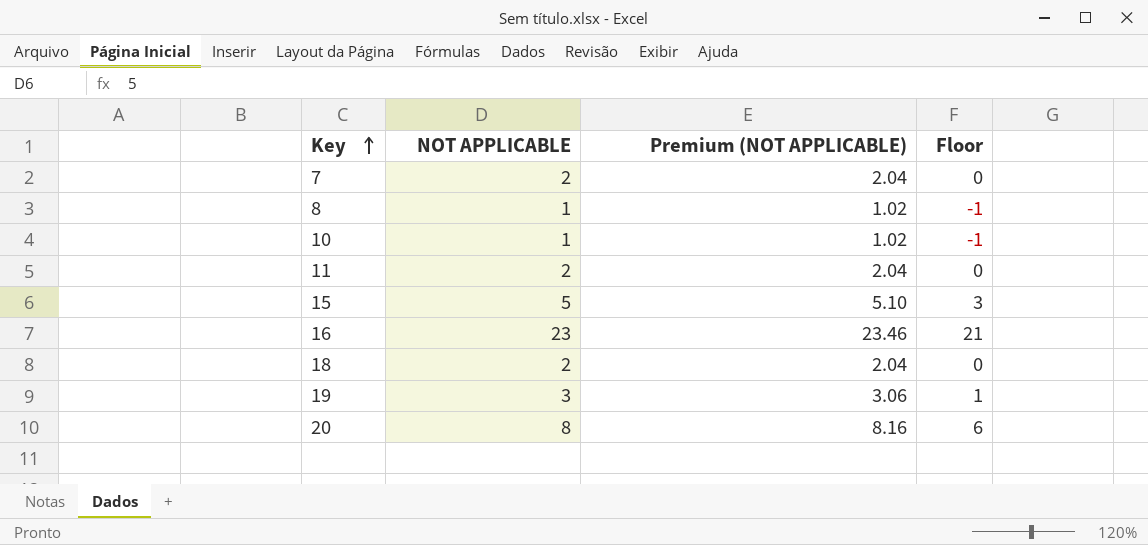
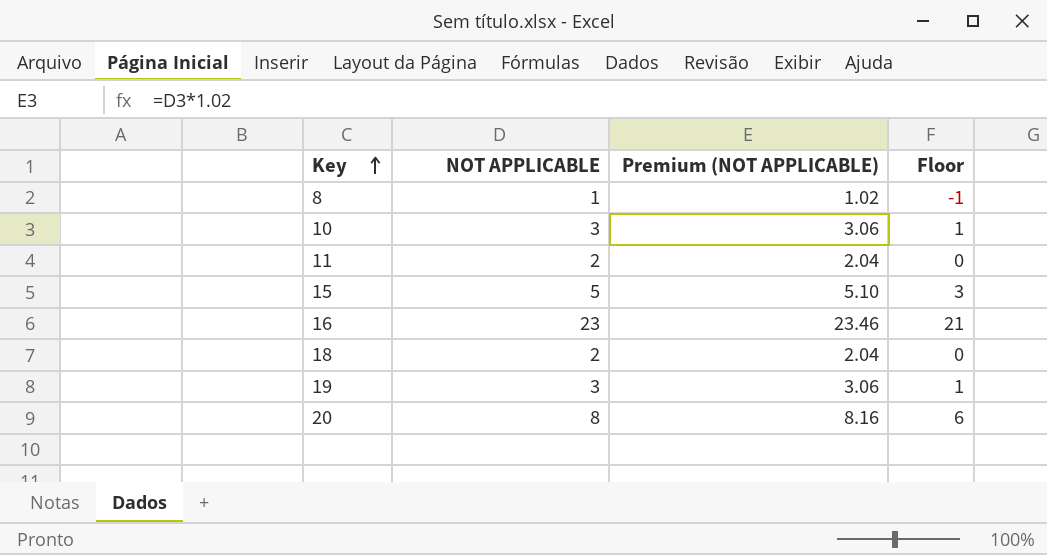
row 7: 2 | 2.04 | 0 -> none
10 | NOT APPLICABLE: 1 -> 3
10 | Premium (NOT APPLICABLE): 1.02 -> 3.06
10 | Floor: -1 -> 1

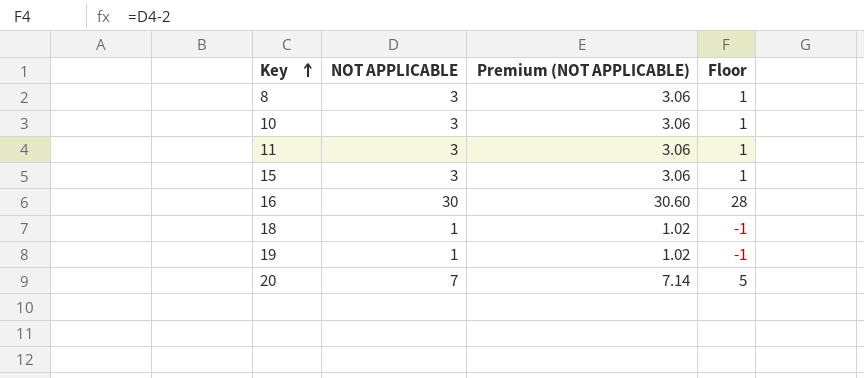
8 | NOT APPLICABLE: 1 -> 3
8 | Premium (NOT APPLICABLE): 1.02 -> 3.06
8 | Floor: -1 -> 1
11 | NOT APPLICABLE: 2 -> 3
11 | Premium (NOT APPLICABLE): 2.04 -> 3.06
11 | Floor: 0 -> 1
15 | NOT APPLICABLE: 5 -> 3
15 | Premium (NOT APPLICABLE): 5.10 -> 3.06
15 | Floor: 3 -> 1
16 | NOT APPLICABLE: 23 -> 30
16 | Premium (NOT APPLICABLE): 23.46 -> 30.60
16 | Floor: 21 -> 28
18 | NOT APPLICABLE: 2 -> 1
18 | Premium (NOT APPLICABLE): 2.04 -> 1.02
18 | Floor: 0 -> -1
19 | NOT APPLICABLE: 3 -> 1
19 | Premium (NOT APPLICABLE): 3.06 -> 1.02
19 | Floor: 1 -> -1
20 | NOT APPLICABLE: 8 -> 7
20 | Premium (NOT APPLICABLE): 8.16 -> 7.14
20 | Floor: 6 -> 5

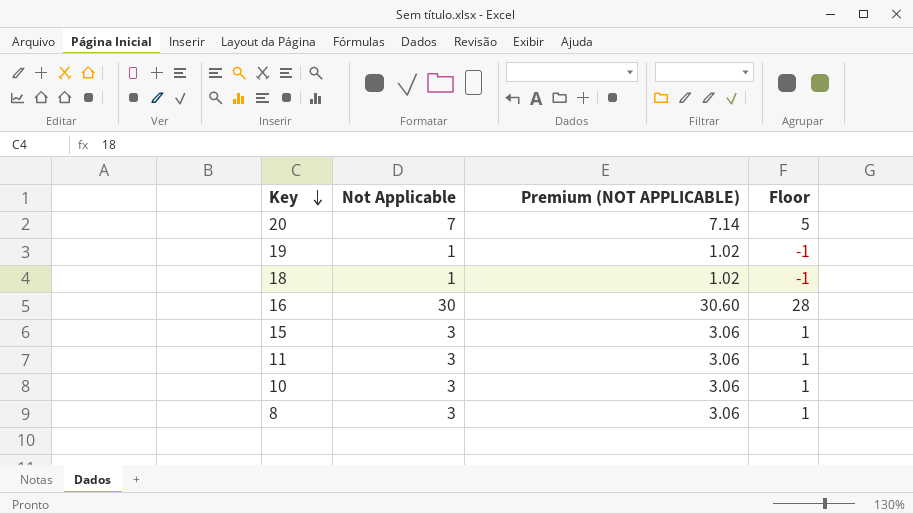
row order: Key ascending -> Key descending
column name: NOT APPLICABLE -> Not Applicable

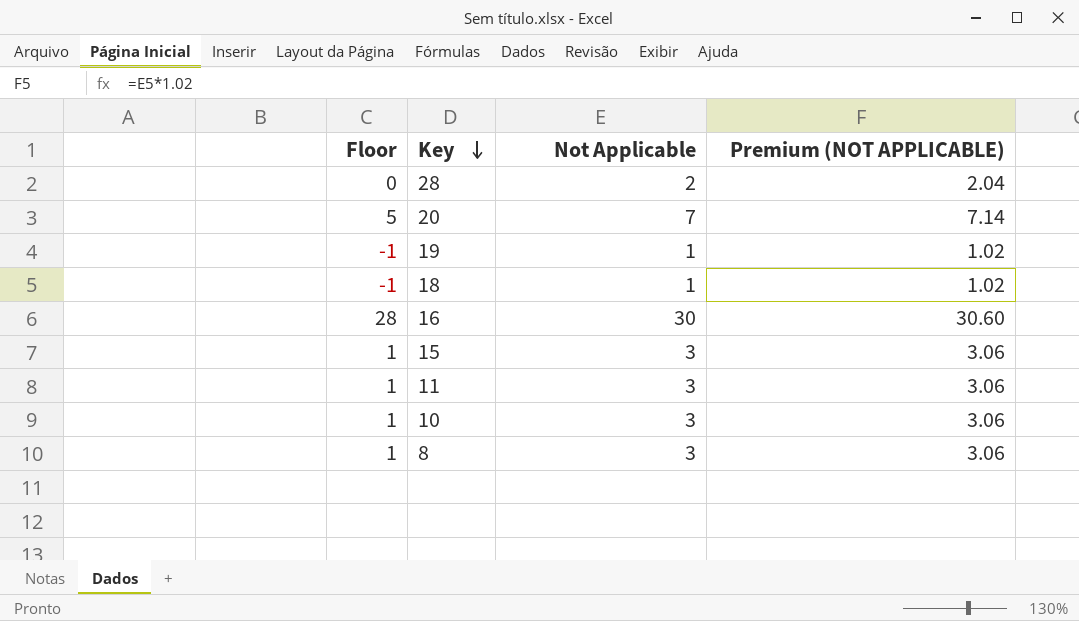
column Floor | position: 4 -> 1
row 28: none -> 0 | 2 | 2.04

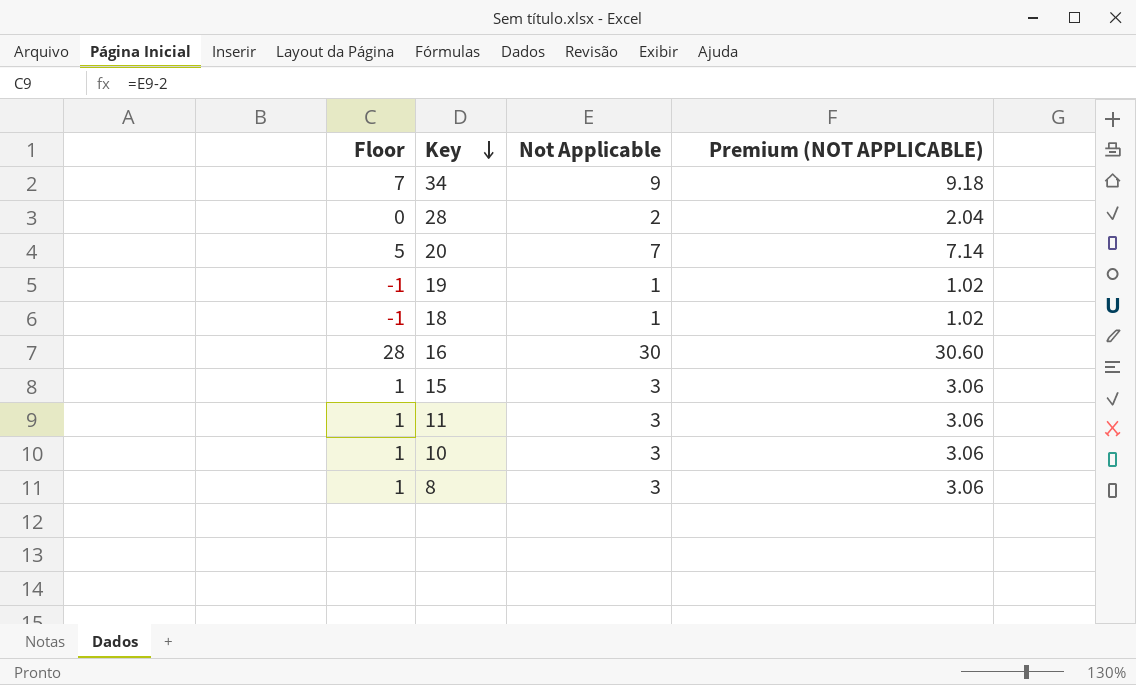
row 34: none -> 7 | 9 | 9.18

